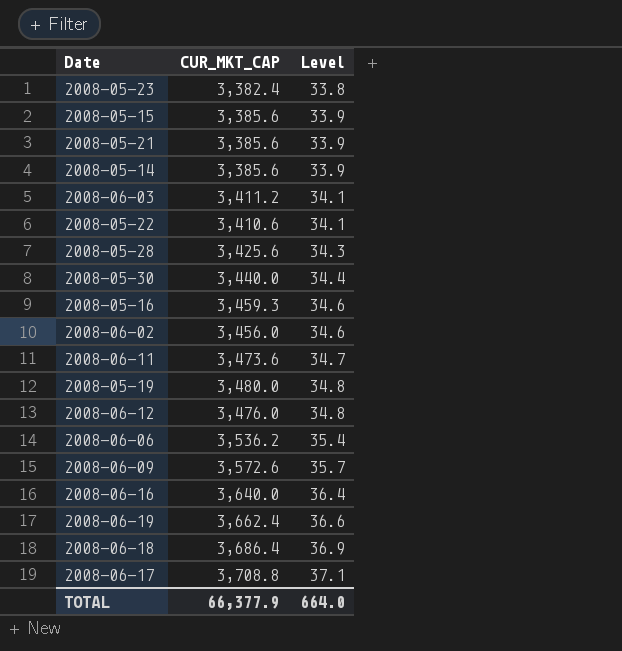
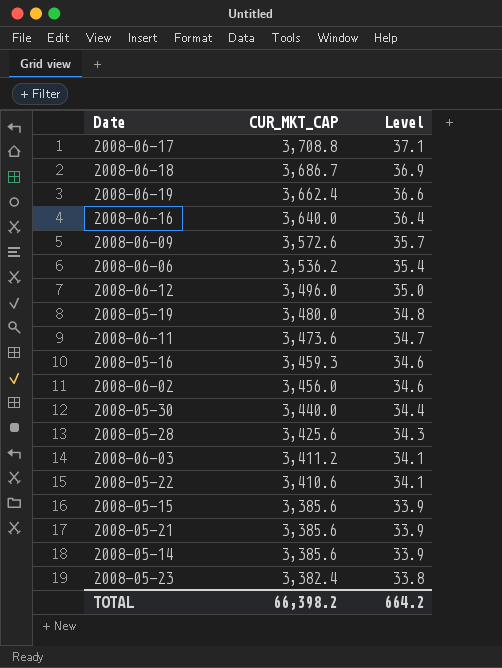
row order: Level ascending -> CUR_MKT_CAP descending
2008-06-18 | CUR_MKT_CAP: 3,686.4 -> 3,686.7
2008-06-12 | CUR_MKT_CAP: 3,476.0 -> 3,496.0
2008-06-12 | Level: 34.8 -> 35.0
TOTAL | CUR_MKT_CAP: 66,377.9 -> 66,398.2
TOTAL | Level: 664.0 -> 664.2

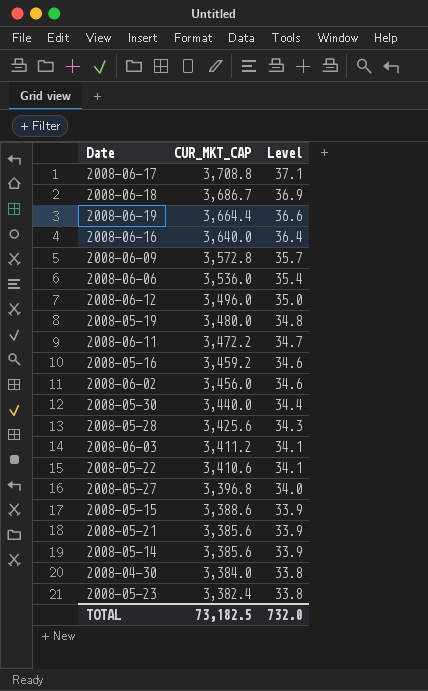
2008-06-19 | CUR_MKT_CAP: 3,662.4 -> 3,664.4
2008-06-09 | CUR_MKT_CAP: 3,572.6 -> 3,572.8
2008-06-06 | CUR_MKT_CAP: 3,536.2 -> 3,536.0
2008-06-11 | CUR_MKT_CAP: 3,473.6 -> 3,472.2
2008-05-16 | CUR_MKT_CAP: 3,459.3 -> 3,459.2
row 2008-05-27: none -> 3,396.8 | 34.0
2008-05-15 | CUR_MKT_CAP: 3,385.6 -> 3,388.6
row 2008-04-30: none -> 3,384.0 | 33.8
TOTAL | CUR_MKT_CAP: 66,398.2 -> 73,182.5
TOTAL | Level: 664.2 -> 732.0

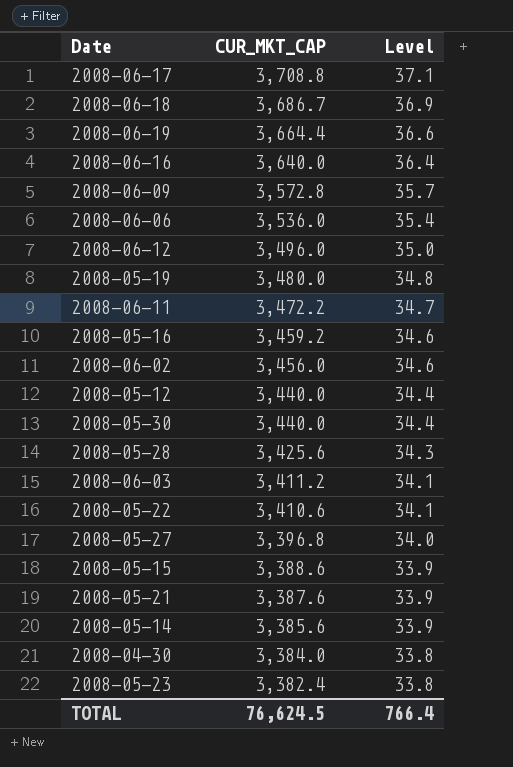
row 2008-05-12: none -> 3,440.0 | 34.4
2008-05-21 | CUR_MKT_CAP: 3,385.6 -> 3,387.6
TOTAL | CUR_MKT_CAP: 73,182.5 -> 76,624.5
TOTAL | Level: 732.0 -> 766.4

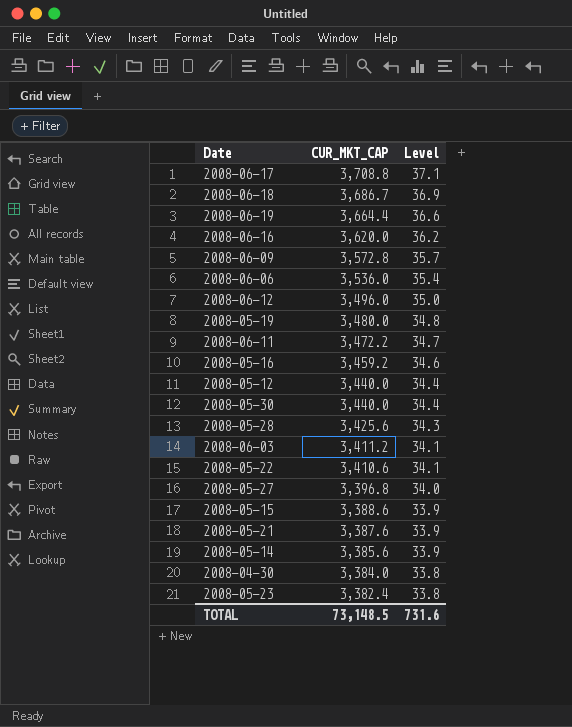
row 2008-06-02: 3,456.0 | 34.6 -> none
2008-06-16 | CUR_MKT_CAP: 3,640.0 -> 3,620.0
2008-06-16 | Level: 36.4 -> 36.2
TOTAL | CUR_MKT_CAP: 76,624.5 -> 73,148.5
TOTAL | Level: 766.4 -> 731.6

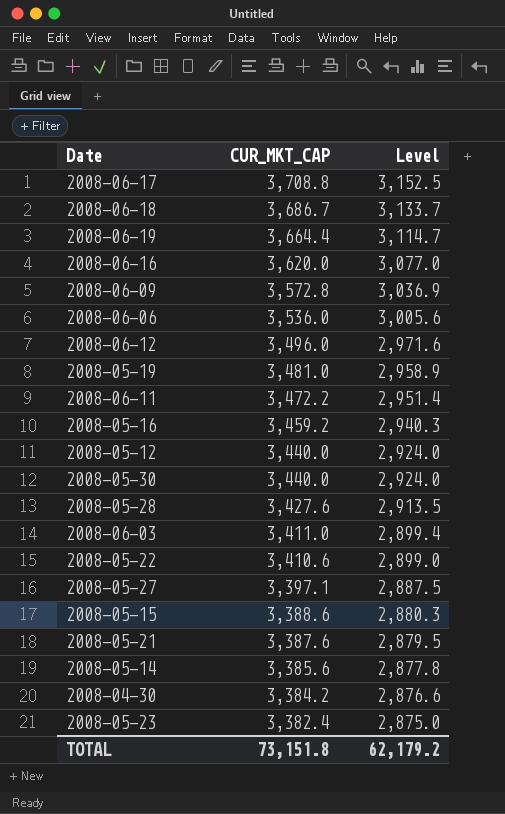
column Level | formula: [CUR_MKT_CAP] * 0.01 -> [CUR_MKT_CAP] * 0.85
2008-05-19 | CUR_MKT_CAP: 3,480.0 -> 3,481.0
2008-05-28 | CUR_MKT_CAP: 3,425.6 -> 3,427.6
2008-06-03 | CUR_MKT_CAP: 3,411.2 -> 3,411.0
2008-05-27 | CUR_MKT_CAP: 3,396.8 -> 3,397.1
2008-04-30 | CUR_MKT_CAP: 3,384.0 -> 3,384.2
TOTAL | CUR_MKT_CAP: 73,148.5 -> 73,151.8
TOTAL | Level: 731.6 -> 62,179.2

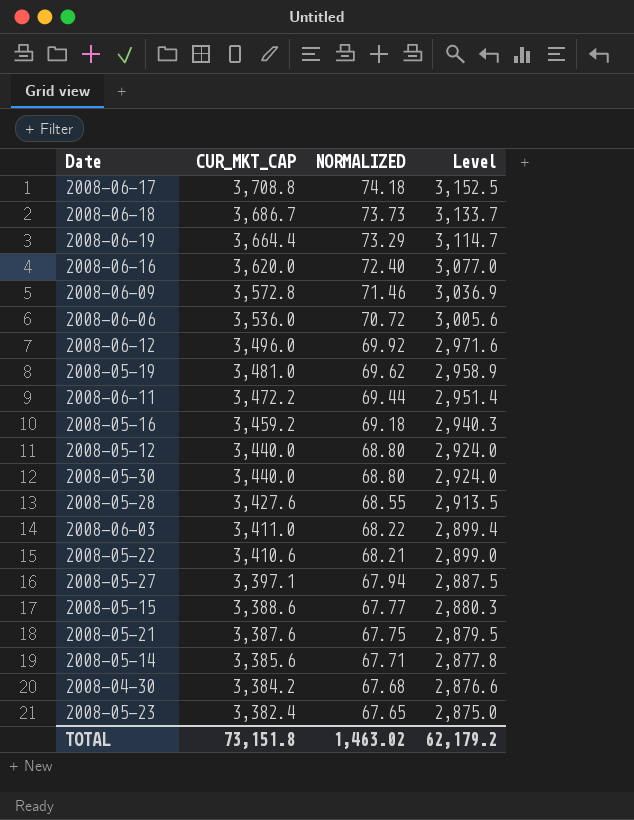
column NORMALIZED | formula: none -> [CUR_MKT_CAP] * 0.02

